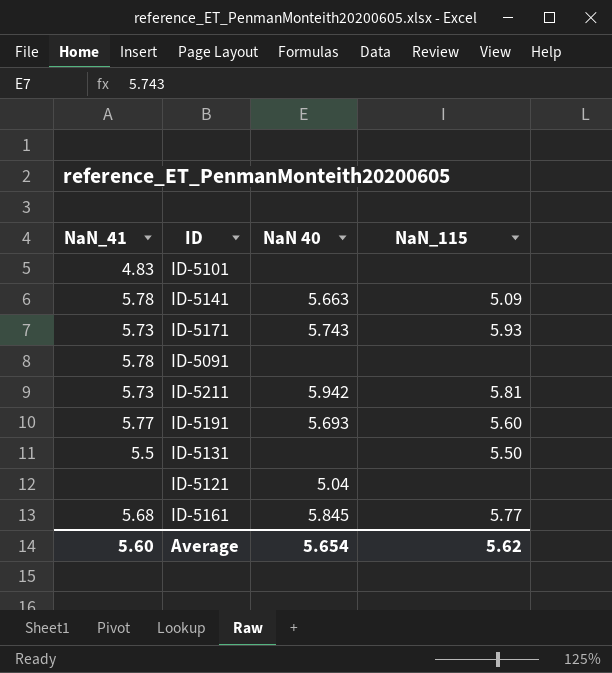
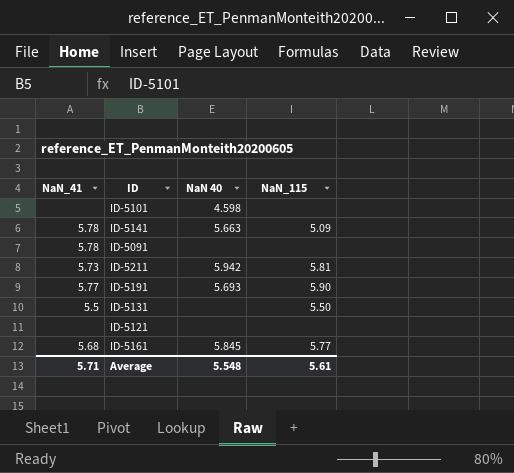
row ID-5171: 5.73 | 5.743 | 5.93 -> none
ID-5101 | NaN_41: 4.83 -> none
ID-5101 | NaN 40: none -> 4.598
ID-5191 | NaN_115: 5.60 -> 5.90
ID-5121 | NaN 40: 5.04 -> none
Average | NaN_41: 5.60 -> 5.71
Average | NaN 40: 5.654 -> 5.548
Average | NaN_115: 5.62 -> 5.61

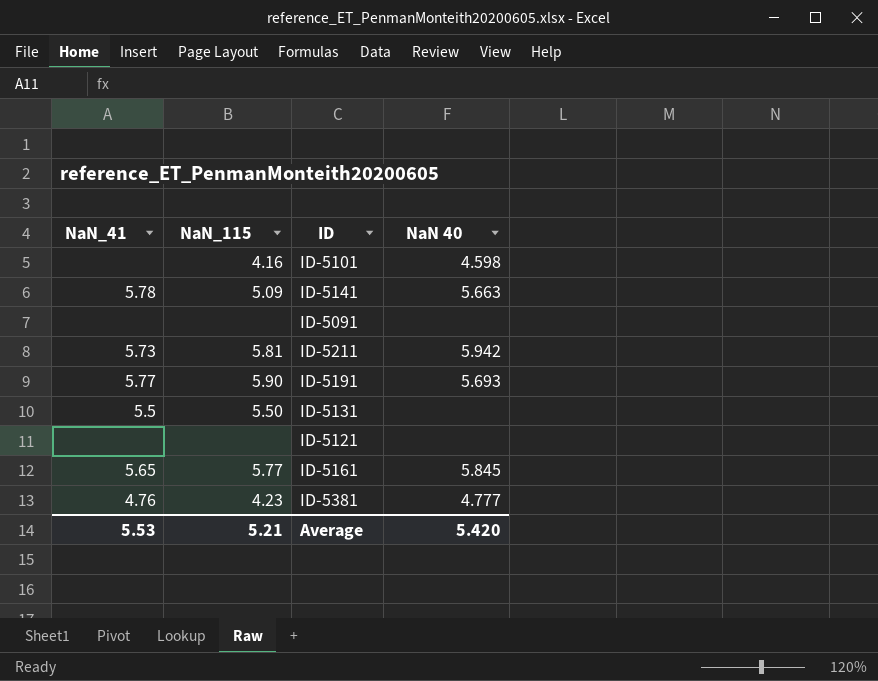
column NaN_115 | position: 4 -> 2
ID-5101 | NaN_115: none -> 4.16
ID-5091 | NaN_41: 5.78 -> none
ID-5161 | NaN_41: 5.68 -> 5.65
row ID-5381: none -> 4.76 | 4.23 | 4.777
Average | NaN_41: 5.71 -> 5.53
Average | NaN_115: 5.61 -> 5.21
Average | NaN 40: 5.548 -> 5.420

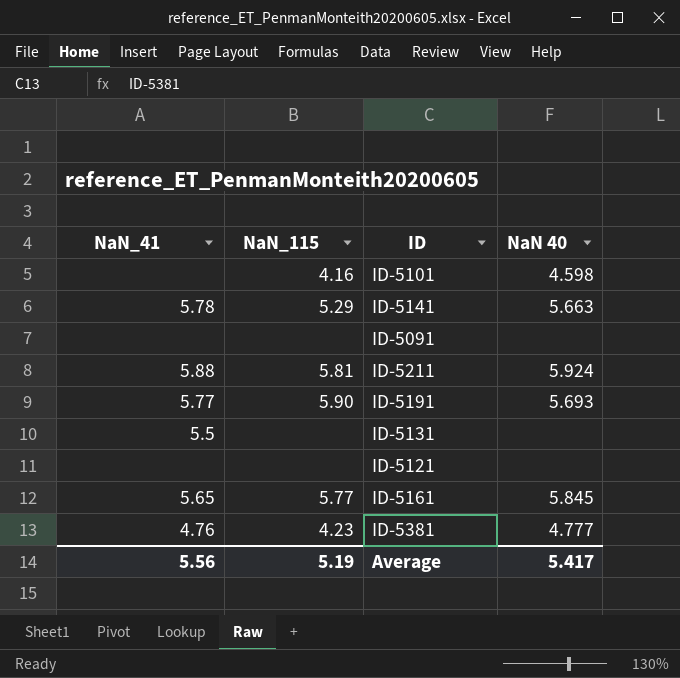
ID-5141 | NaN_115: 5.09 -> 5.29
ID-5211 | NaN_41: 5.73 -> 5.88
ID-5211 | NaN 40: 5.942 -> 5.924
ID-5131 | NaN_115: 5.50 -> none
Average | NaN_41: 5.53 -> 5.56
Average | NaN_115: 5.21 -> 5.19
Average | NaN 40: 5.420 -> 5.417

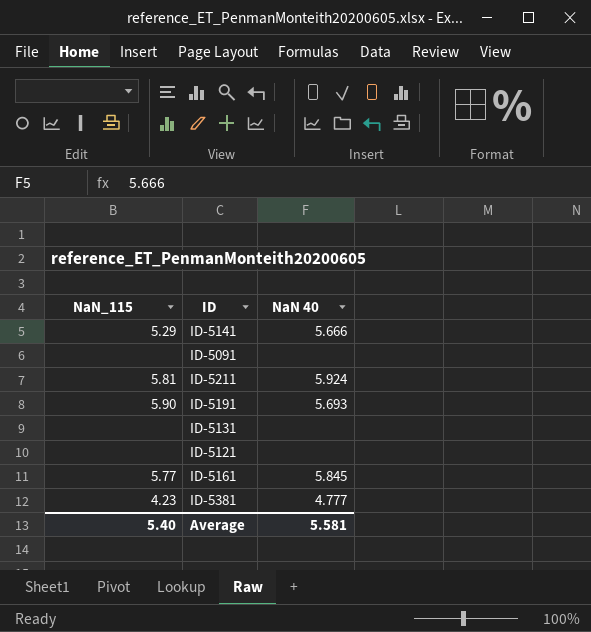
column NaN_41 | position: 1 -> none
row ID-5101: none | 4.16 | 4.598 -> none
ID-5141 | NaN 40: 5.663 -> 5.666
Average | NaN_115: 5.19 -> 5.40
Average | NaN 40: 5.417 -> 5.581

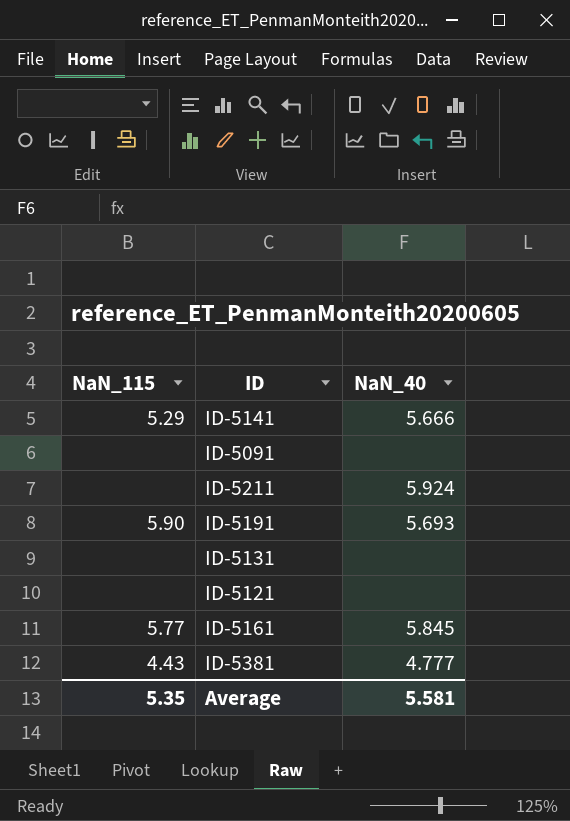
column name: NaN 40 -> NaN_40
ID-5211 | NaN_115: 5.81 -> none
ID-5381 | NaN_115: 4.23 -> 4.43
Average | NaN_115: 5.40 -> 5.35

